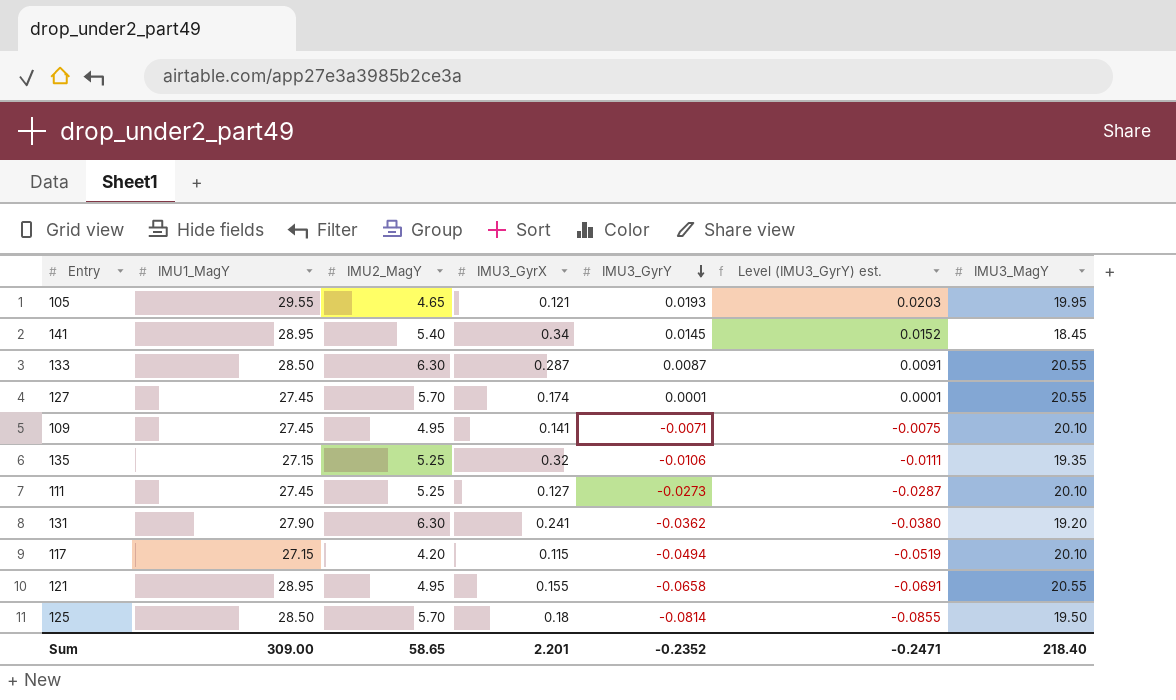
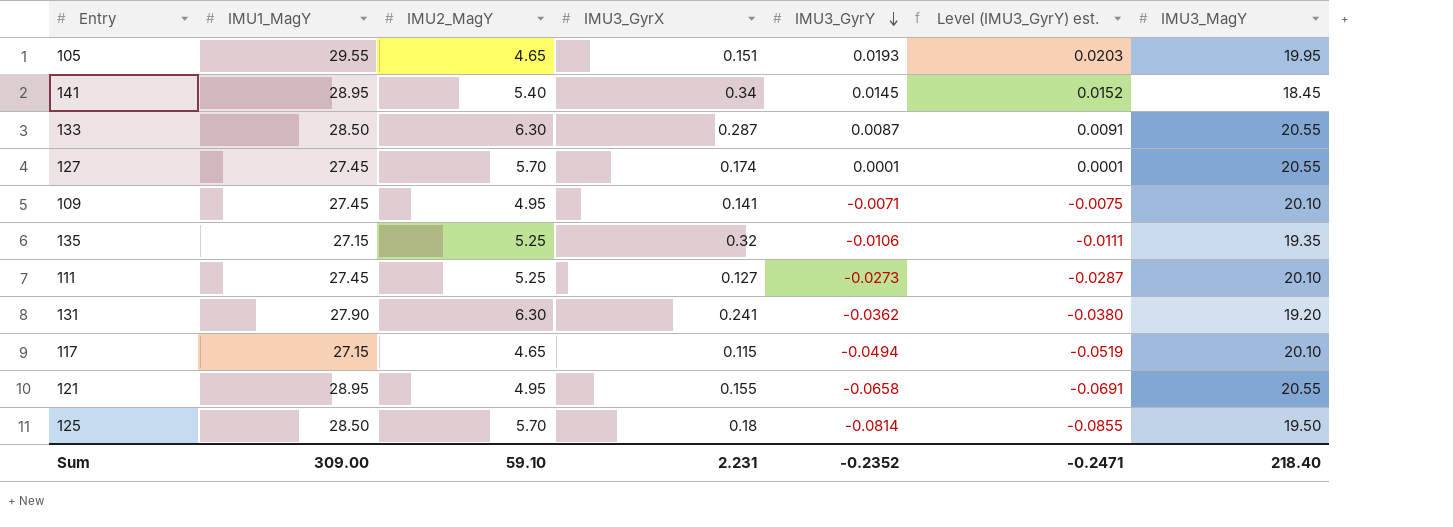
105 | IMU3_GyrX: 0.121 -> 0.151
117 | IMU2_MagY: 4.20 -> 4.65
Sum | IMU2_MagY: 58.65 -> 59.10
Sum | IMU3_GyrX: 2.201 -> 2.231

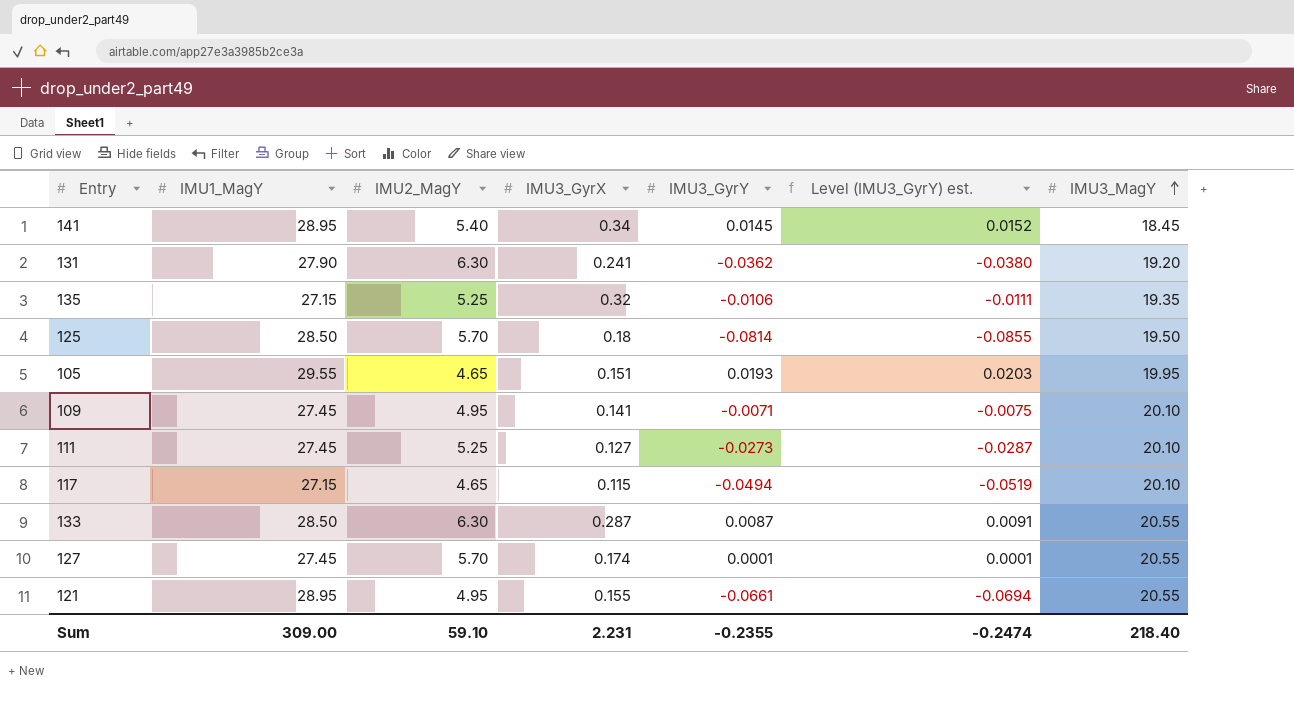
row order: IMU3_GyrY descending -> IMU3_MagY ascending
121 | IMU3_GyrY: -0.0658 -> -0.0661
121 | Level (IMU3_GyrY) est.: -0.0691 -> -0.0694
Sum | IMU3_GyrY: -0.2352 -> -0.2355
Sum | Level (IMU3_GyrY) est.: -0.2471 -> -0.2474

